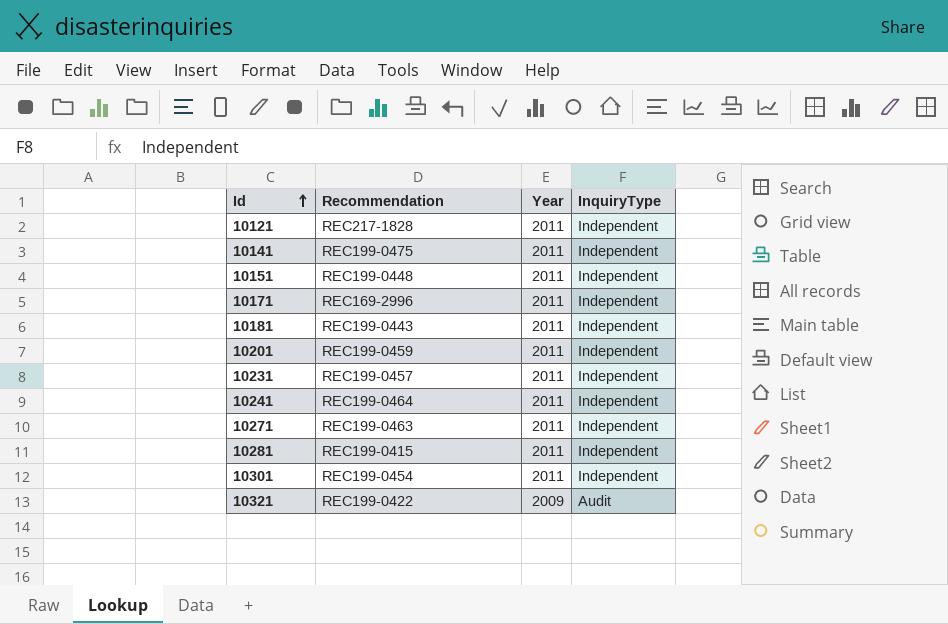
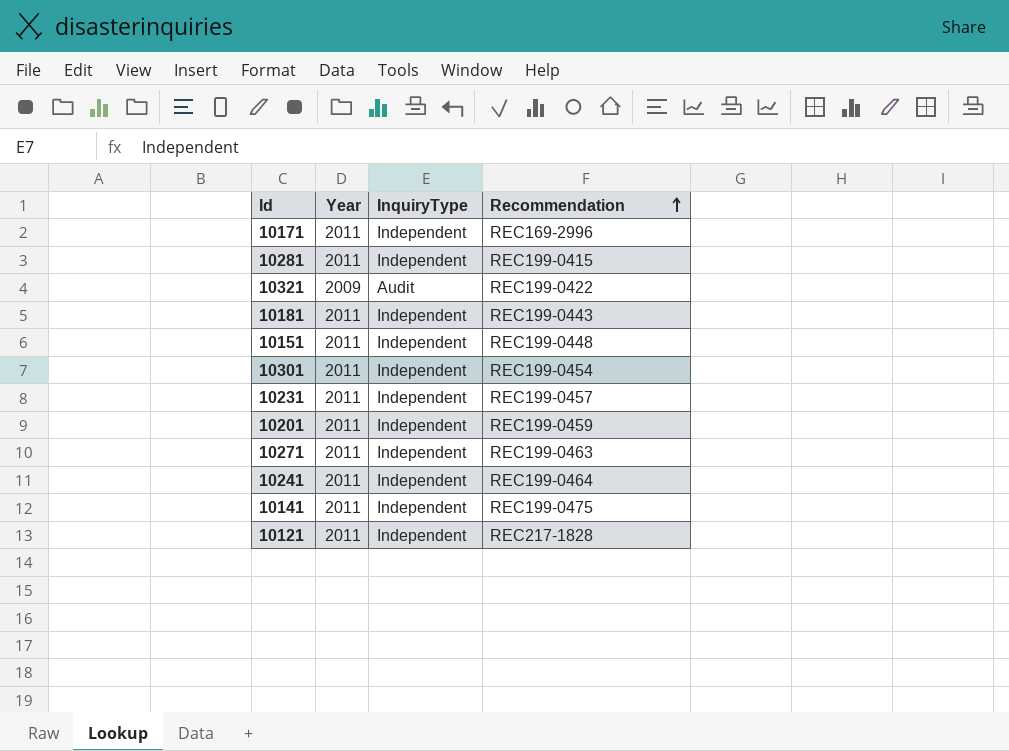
row order: Id ascending -> Recommendation ascending
column Recommendation | position: 2 -> 4

